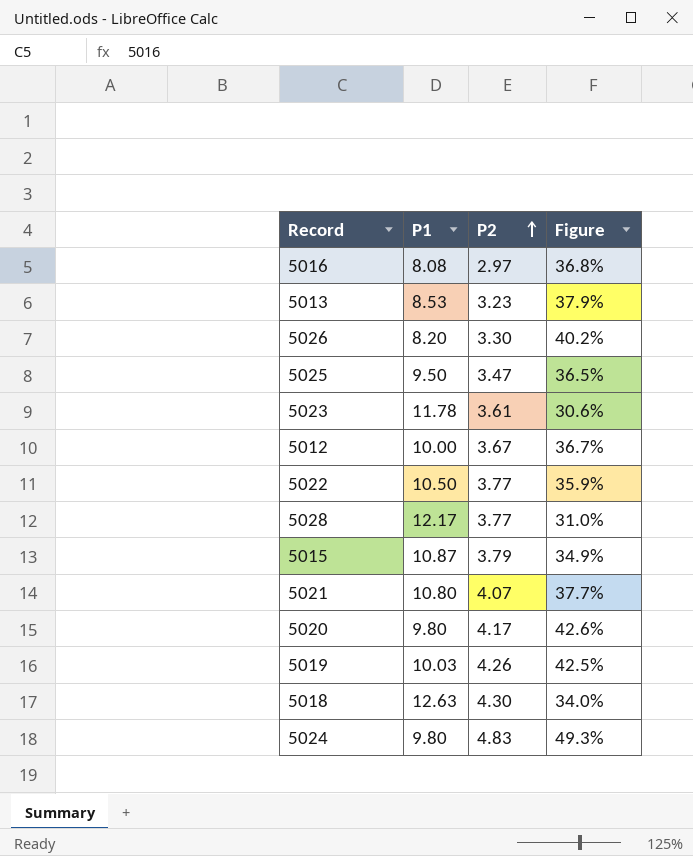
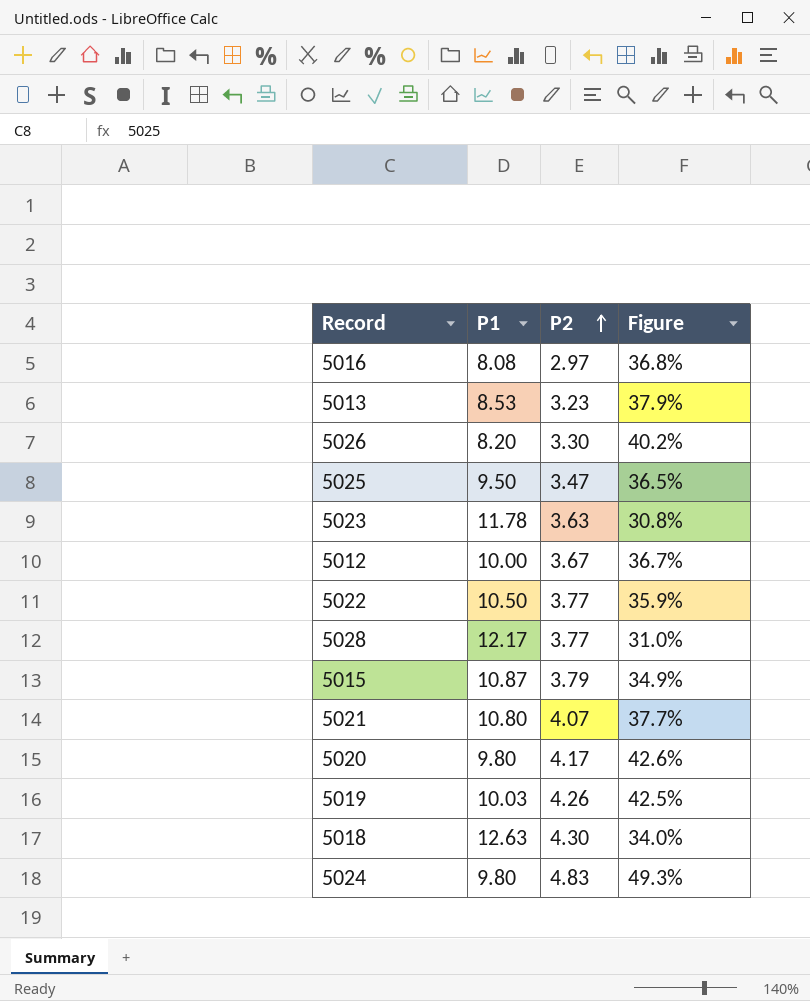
5023 | P2: 3.61 -> 3.63
5023 | Figure: 30.6% -> 30.8%

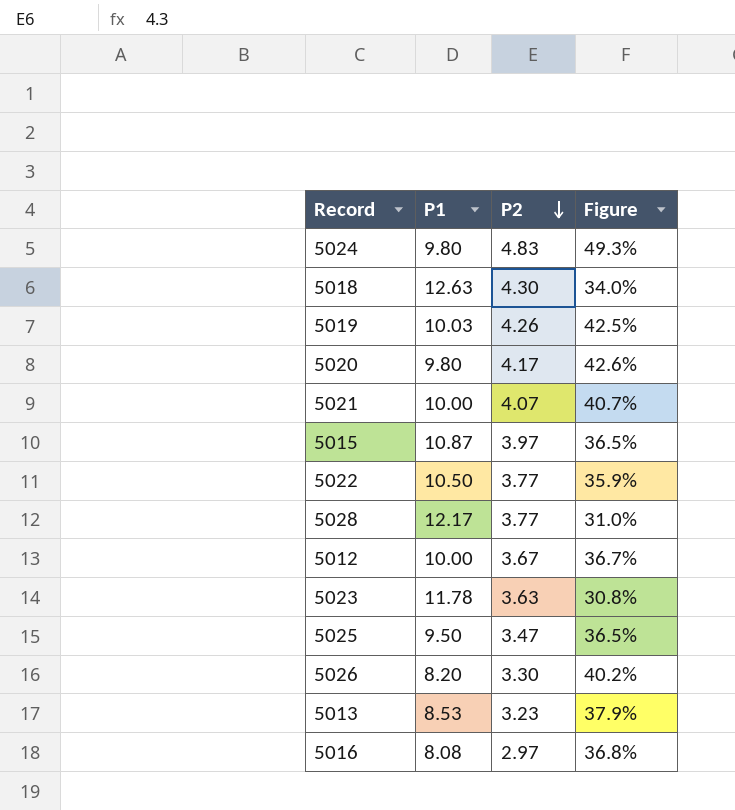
row order: P2 ascending -> P2 descending
5021 | P1: 10.80 -> 10.00
5021 | Figure: 37.7% -> 40.7%
5015 | P2: 3.79 -> 3.97
5015 | Figure: 34.9% -> 36.5%

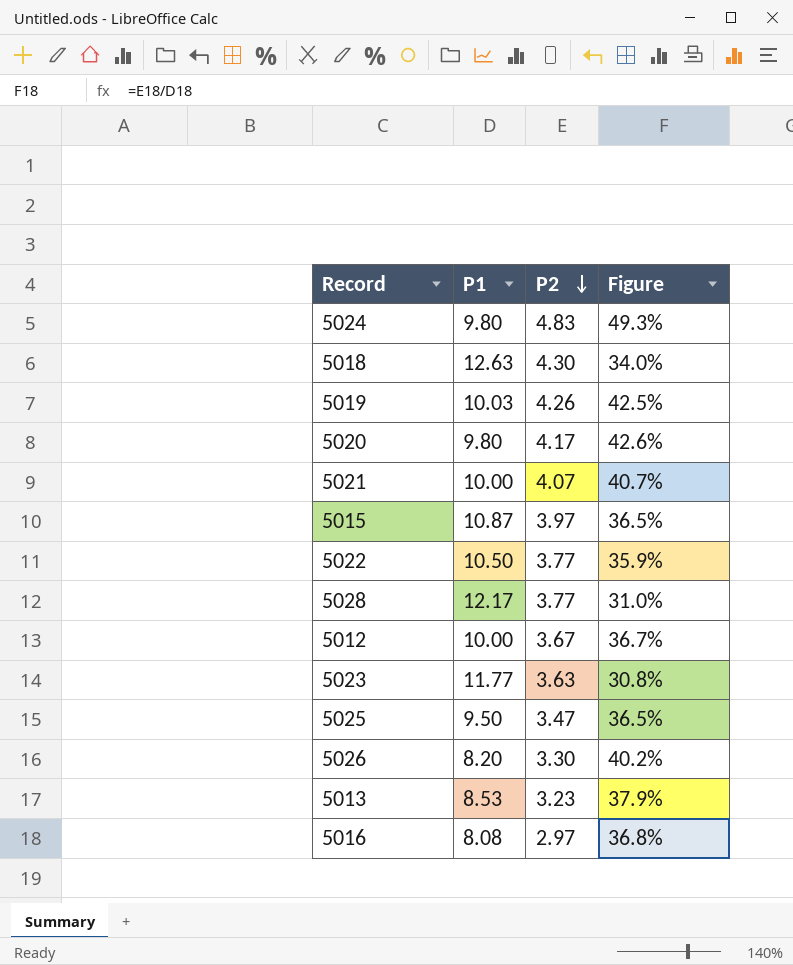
5023 | P1: 11.78 -> 11.77

